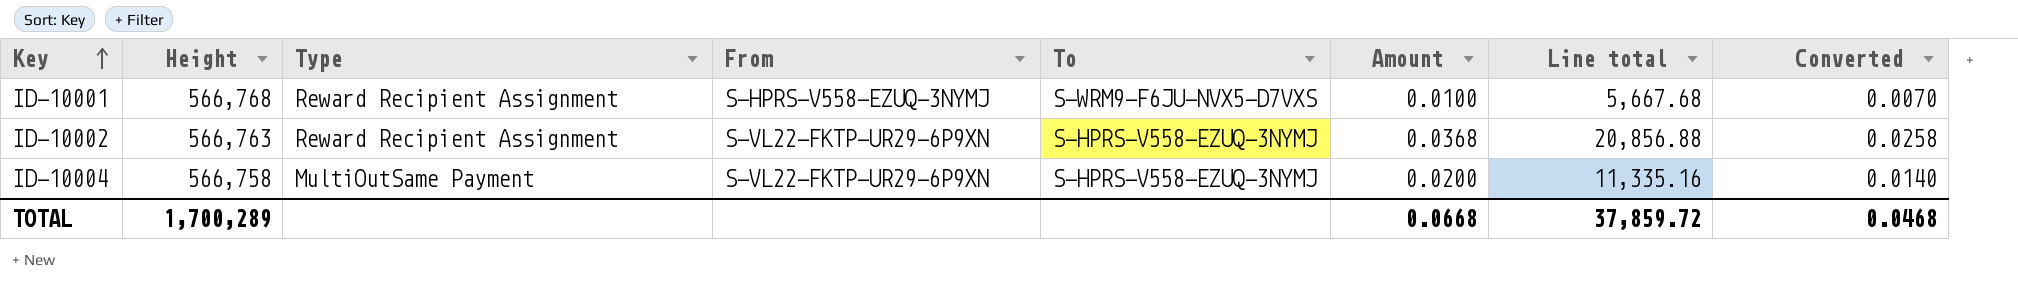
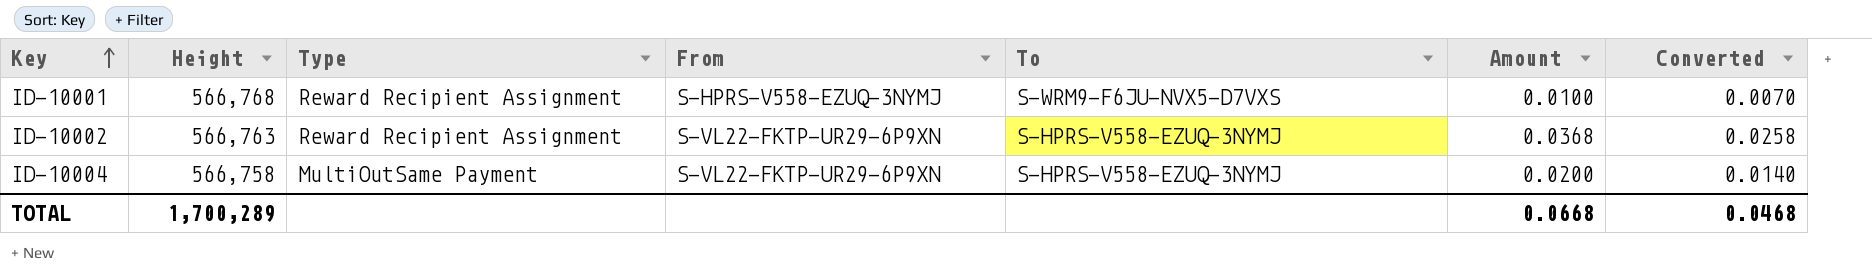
column Line total | formula: [Height] * [Amount] -> none

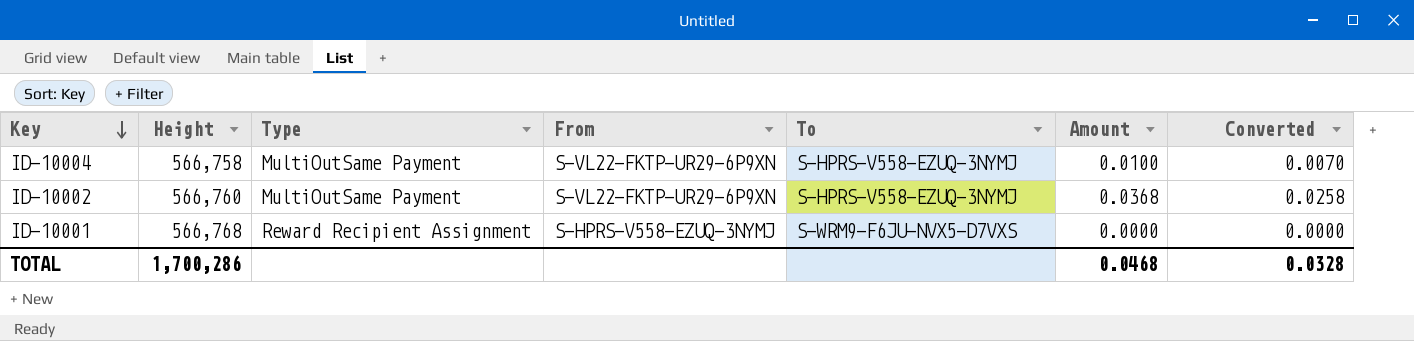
row order: Key ascending -> Key descending
ID-10004 | Amount: 0.0200 -> 0.0100
ID-10004 | Converted: 0.0140 -> 0.0070
ID-10002 | Height: 566,763 -> 566,760
ID-10002 | Type: Reward Recipient Assignment -> MultiOutSame Payment
ID-10001 | Amount: 0.0100 -> 0.0000
ID-10001 | Converted: 0.0070 -> 0.0000
TOTAL | Height: 1,700,289 -> 1,700,286
TOTAL | Amount: 0.0668 -> 0.0468
TOTAL | Converted: 0.0468 -> 0.0328

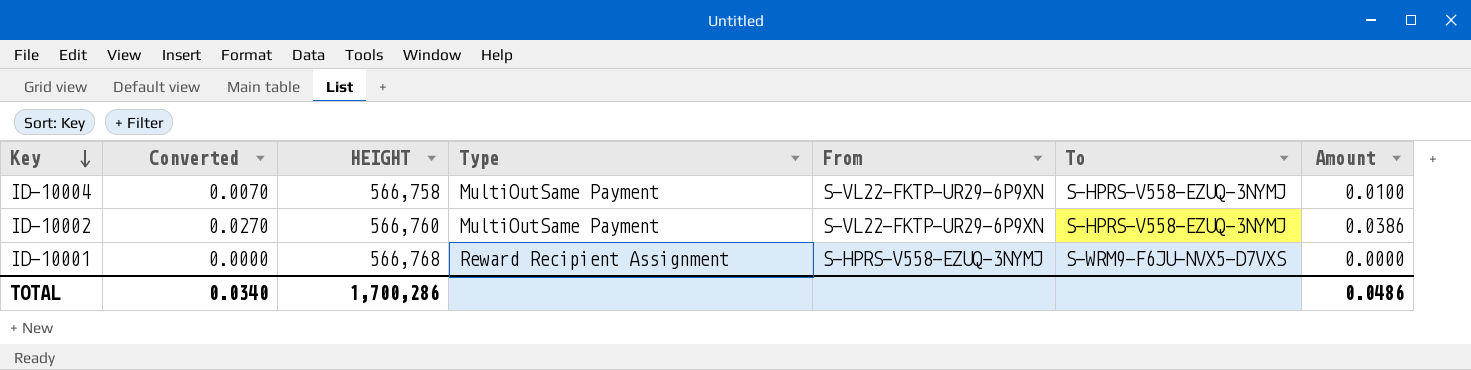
column Converted | position: 7 -> 2
column name: Height -> HEIGHT
ID-10002 | Converted: 0.0258 -> 0.0270
ID-10002 | Amount: 0.0368 -> 0.0386
TOTAL | Converted: 0.0328 -> 0.0340
TOTAL | Amount: 0.0468 -> 0.0486

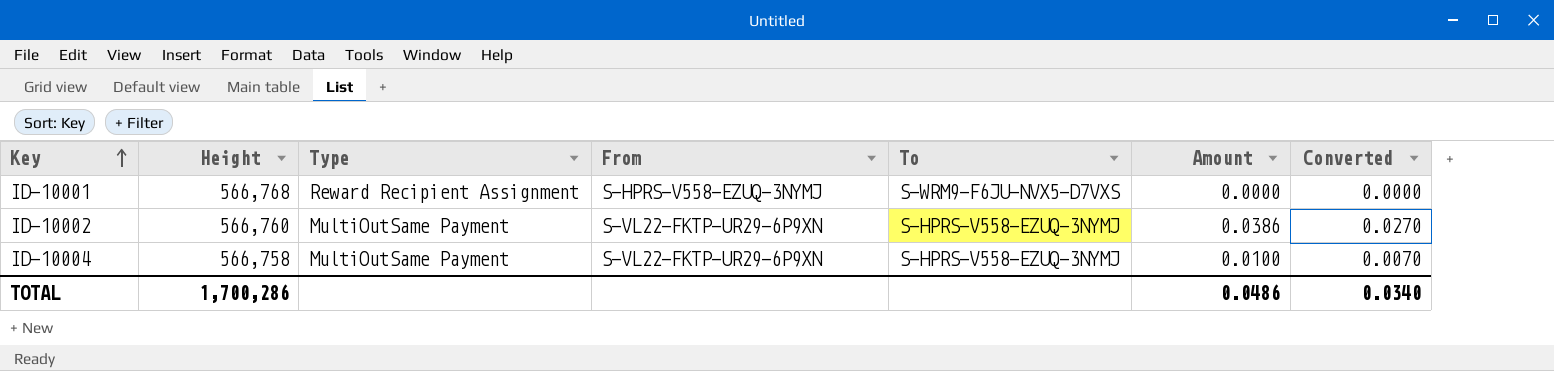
row order: Key descending -> Key ascending
column name: HEIGHT -> Height
column Converted | position: 2 -> 7

